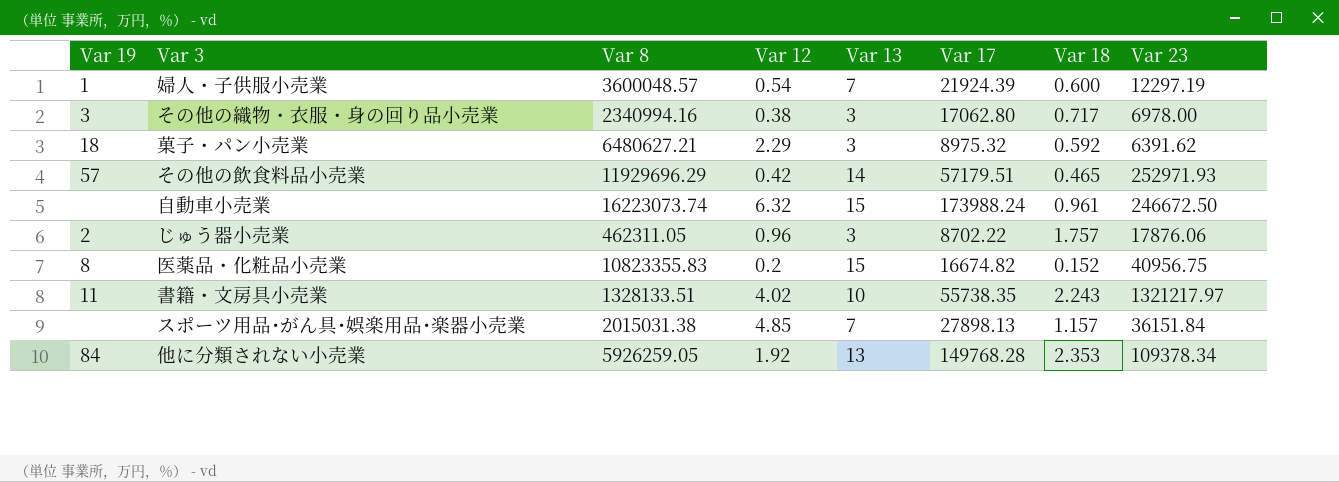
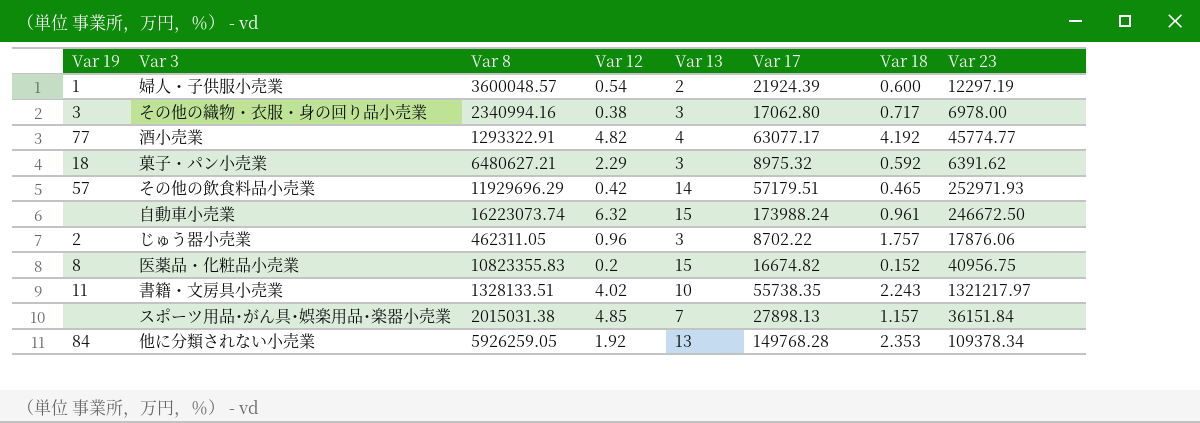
婦人・子供服小売業 | Var 13: 7 -> 2
row 酒小売業: none -> 77 | 1293322.91 | 4.82 | 4 | 63077.17 | 4.192 | 45774.77

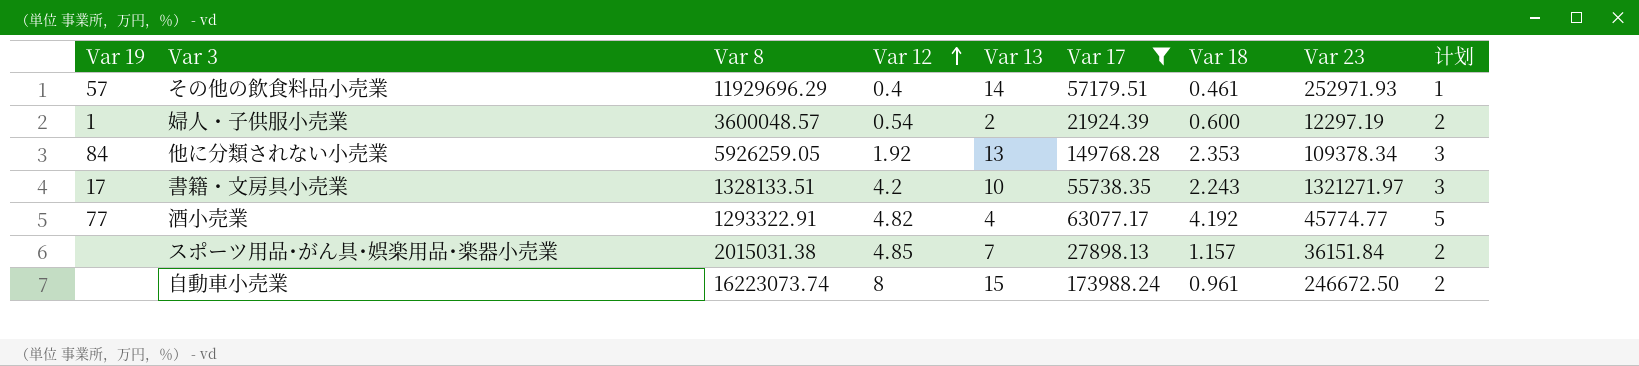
filter: none -> Var 17 >= 21924.39
row order: none -> Var 12 ascending
column 计划 | formula: none -> [Var 18] + 1
その他の飲食料品小売業 | Var 12: 0.42 -> 0.4
その他の飲食料品小売業 | Var 18: 0.465 -> 0.461
書籍・文房具小売業 | Var 19: 11 -> 17
書籍・文房具小売業 | Var 12: 4.02 -> 4.2
書籍・文房具小売業 | Var 23: 1321217.97 -> 1321271.97
自動車小売業 | Var 12: 6.32 -> 8

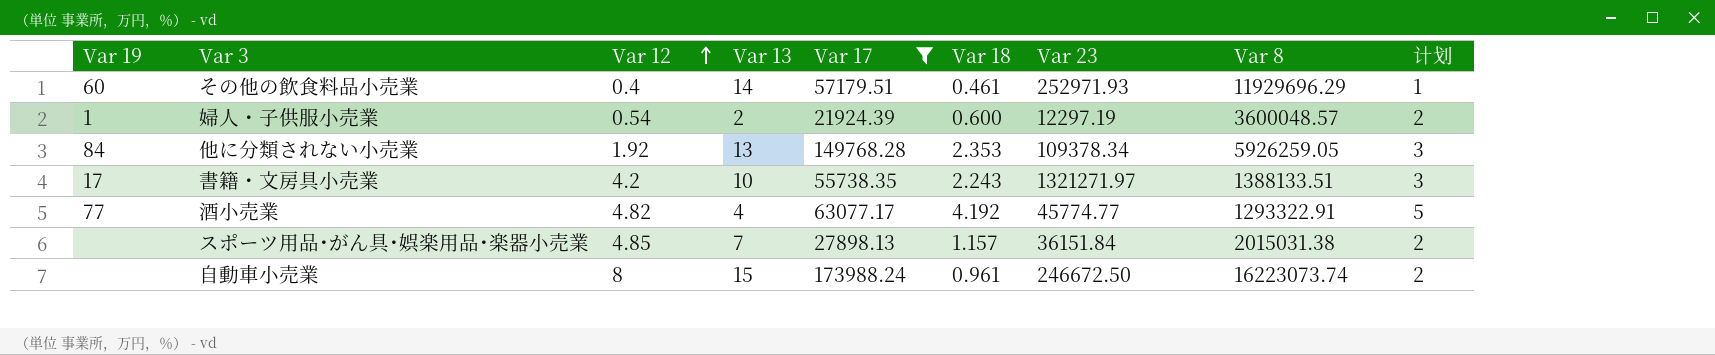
column Var 8 | position: 3 -> 8
その他の飲食料品小売業 | Var 19: 57 -> 60
書籍・文房具小売業 | Var 8: 1328133.51 -> 1388133.51

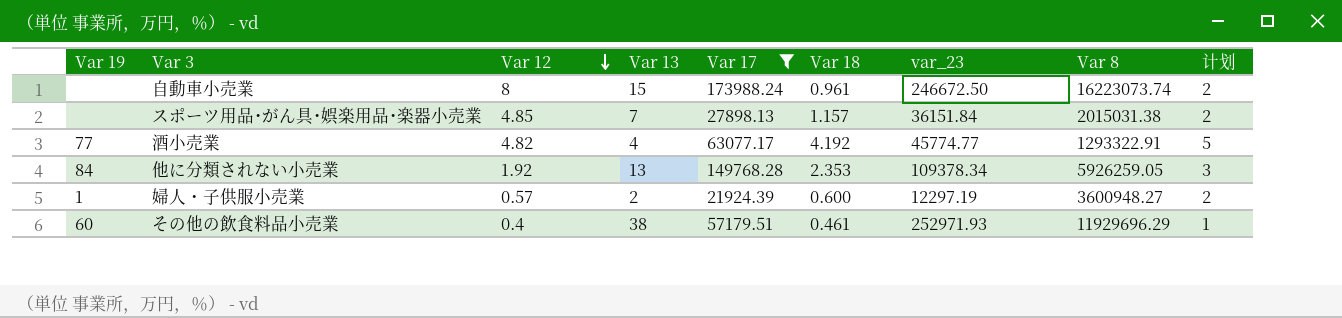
row order: Var 12 ascending -> Var 12 descending
column name: Var 23 -> var_23
row 書籍・文房具小売業: 17 | 4.2 | 10 | 55738.35 | 2.243 | 1321271.97 | 1388133.51 | 3 -> none
婦人・子供服小売業 | Var 12: 0.54 -> 0.57
婦人・子供服小売業 | Var 8: 3600048.57 -> 3600948.27
その他の飲食料品小売業 | Var 13: 14 -> 38

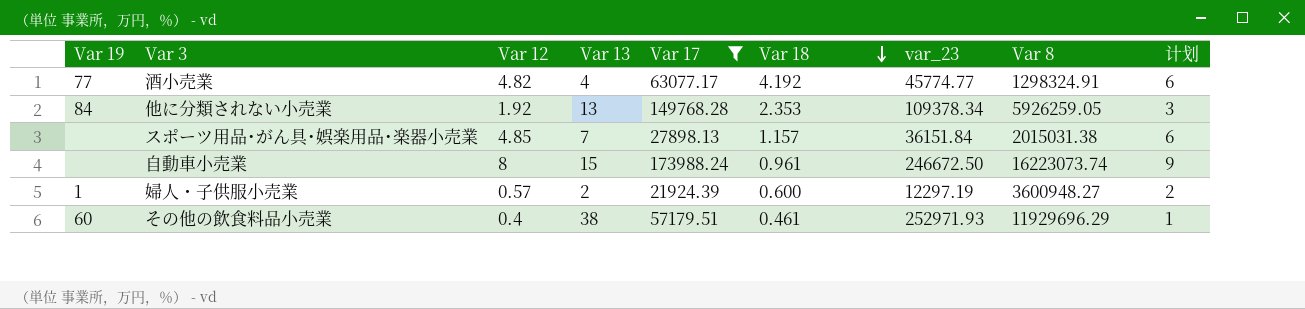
row order: Var 12 descending -> Var 18 descending
column 计划 | formula: [Var 18] + 1 -> [Var 12] + 1
酒小売業 | Var 8: 1293322.91 -> 1298324.91

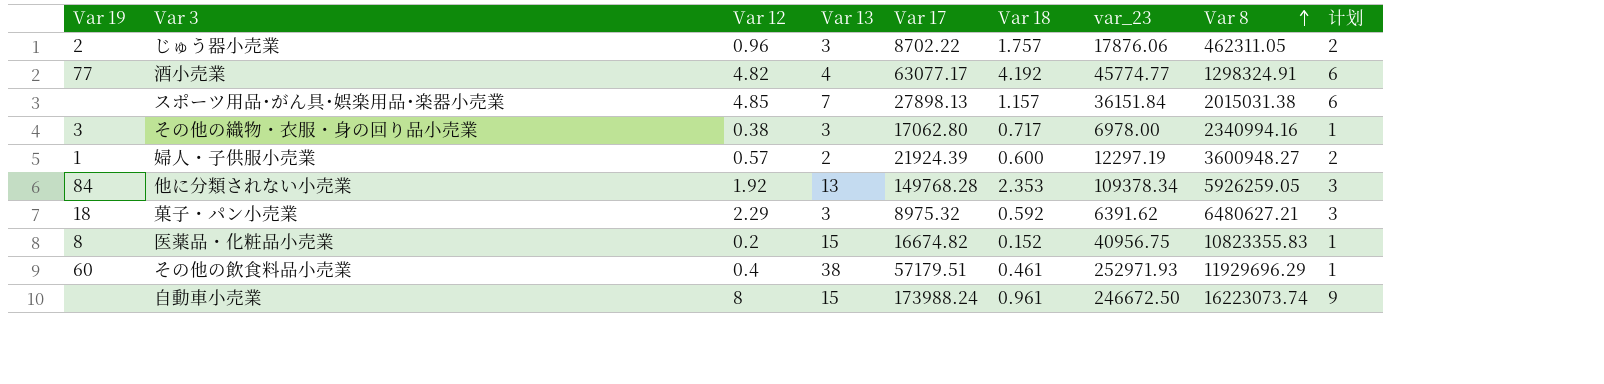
filter: Var 17 >= 21924.39 -> none
row order: Var 18 descending -> Var 8 ascending

